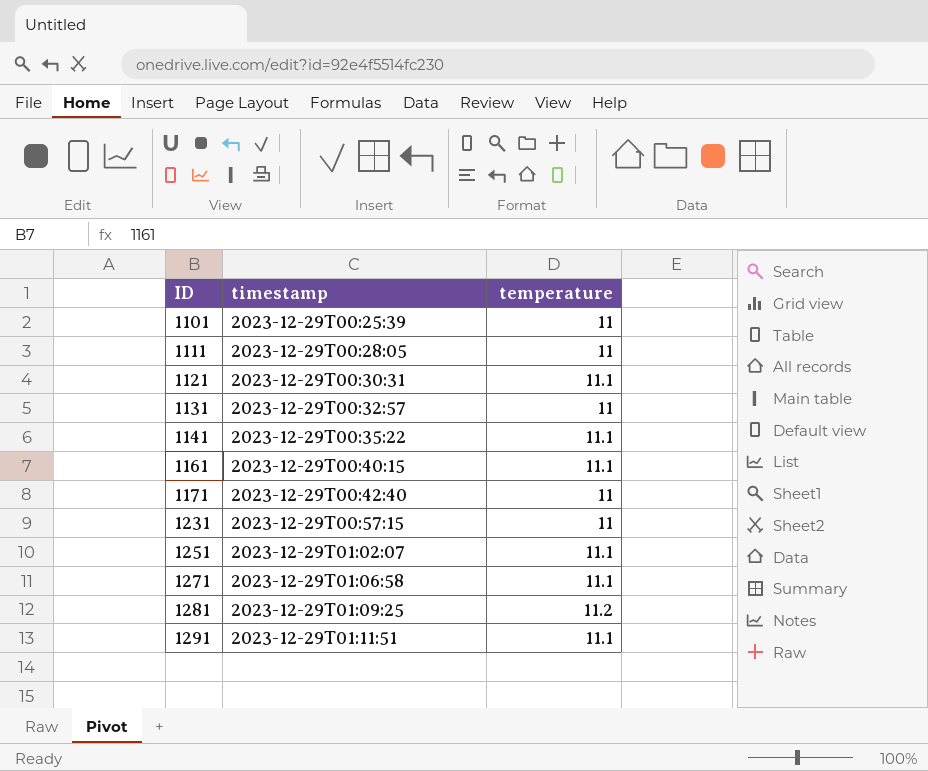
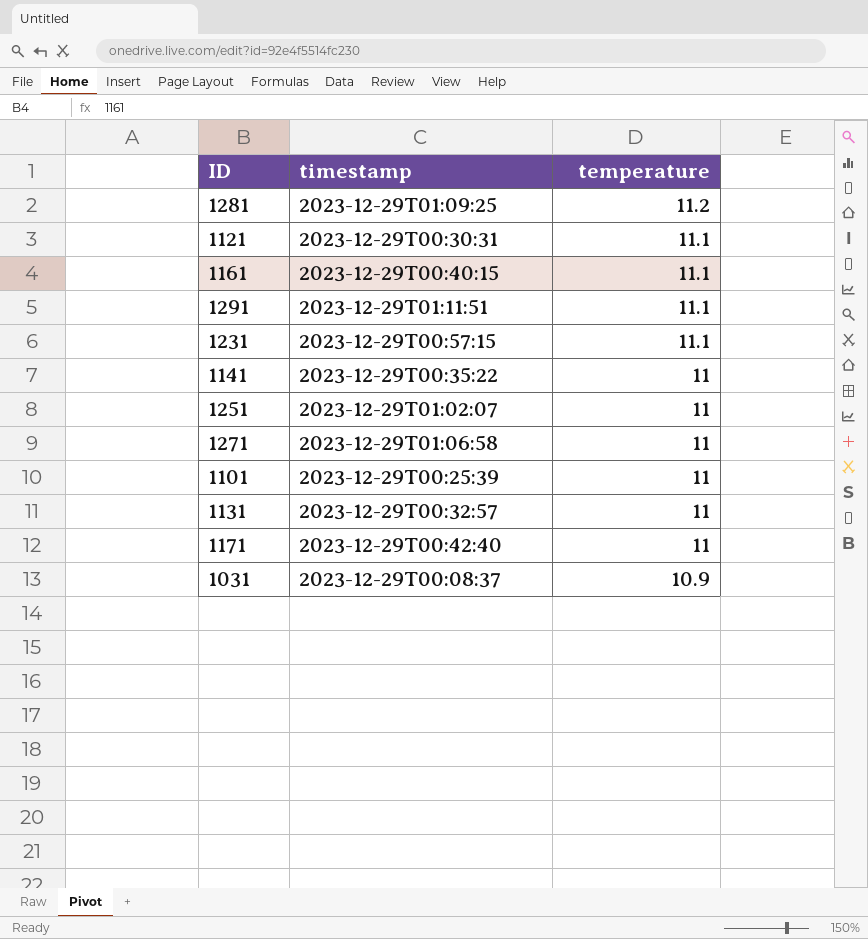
row order: ID ascending -> temperature descending
row 1111: 2023-12-29T00:28:05 | 11 -> none
1231 | temperature: 11 -> 11.1
1141 | temperature: 11.1 -> 11
1251 | temperature: 11.1 -> 11
1271 | temperature: 11.1 -> 11
row 1031: none -> 2023-12-29T00:08:37 | 10.9

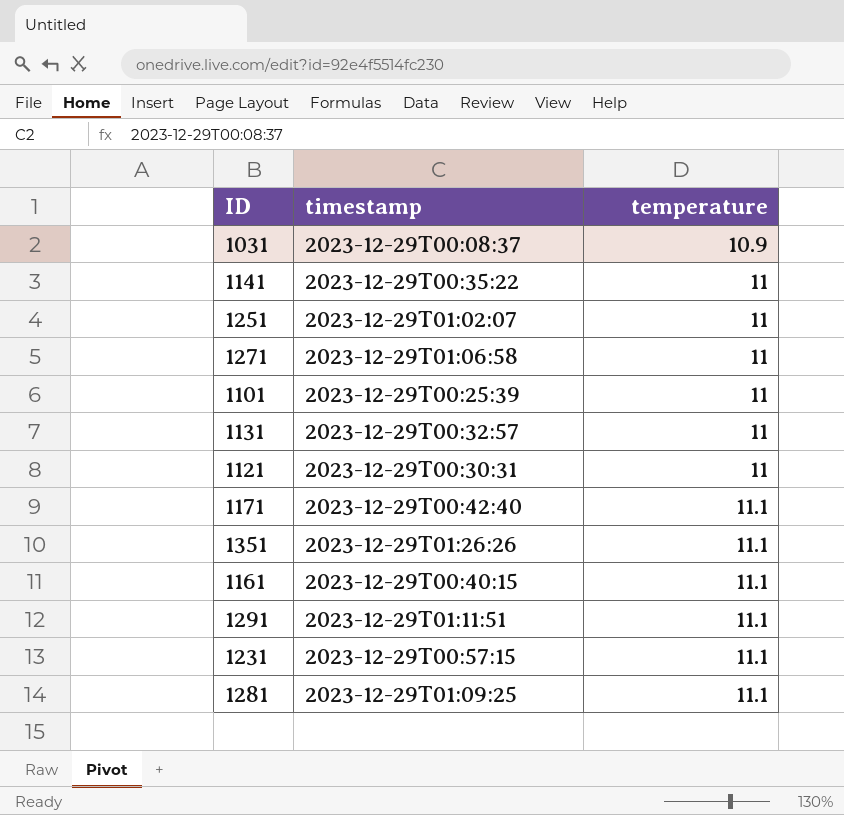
row order: temperature descending -> temperature ascending
1121 | temperature: 11.1 -> 11
1171 | temperature: 11 -> 11.1
row 1351: none -> 2023-12-29T01:26:26 | 11.1
1281 | temperature: 11.2 -> 11.1

